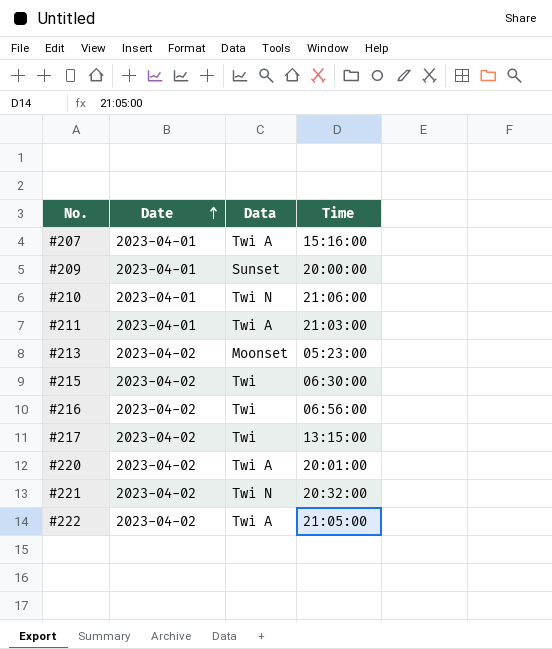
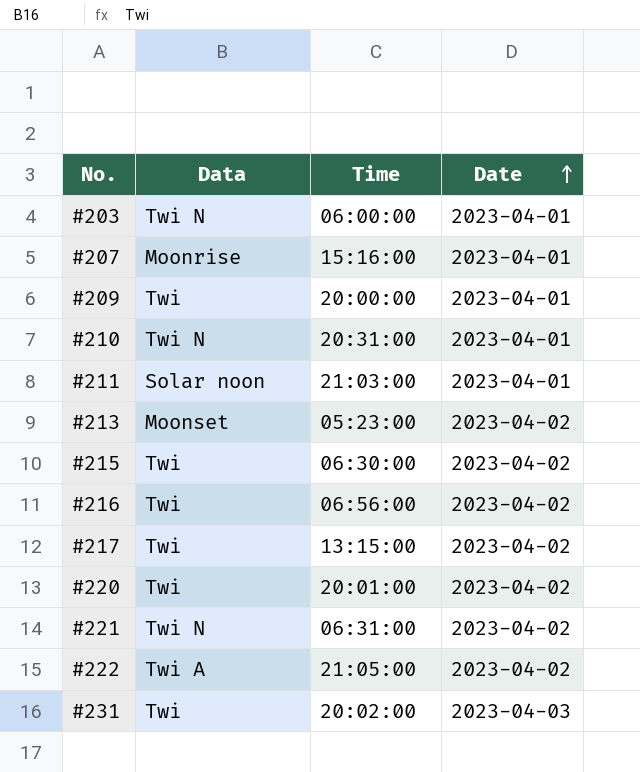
column Date | position: 2 -> 4
row #203: none -> Twi N | 06:00:00 | 2023-04-01
#207 | Data: Twi A -> Moonrise
#209 | Data: Sunset -> Twi
#210 | Time: 21:06:00 -> 20:31:00
#211 | Data: Twi A -> Solar noon
#220 | Data: Twi A -> Twi
#221 | Time: 20:32:00 -> 06:31:00
row #231: none -> Twi | 20:02:00 | 2023-04-03

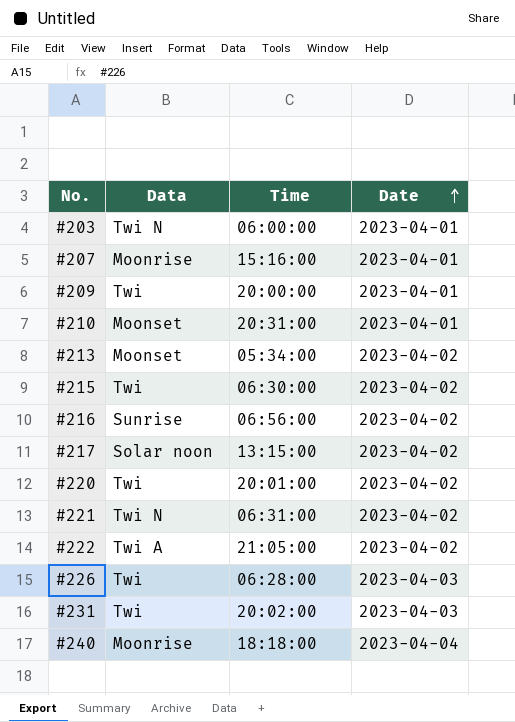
row #211: Solar noon | 21:03:00 | 2023-04-01 -> none
#210 | Data: Twi N -> Moonset
#213 | Time: 05:23:00 -> 05:34:00
#216 | Data: Twi -> Sunrise
#217 | Data: Twi -> Solar noon
row #226: none -> Twi | 06:28:00 | 2023-04-03
row #240: none -> Moonrise | 18:18:00 | 2023-04-04

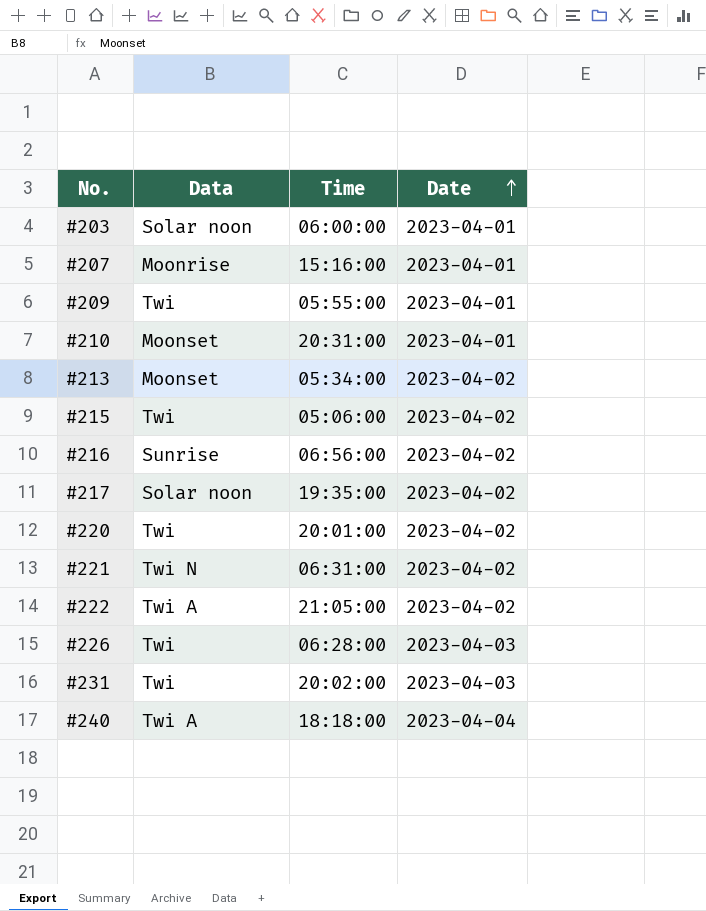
#203 | Data: Twi N -> Solar noon
#209 | Time: 20:00:00 -> 05:55:00
#215 | Time: 06:30:00 -> 05:06:00
#217 | Time: 13:15:00 -> 19:35:00
#240 | Data: Moonrise -> Twi A

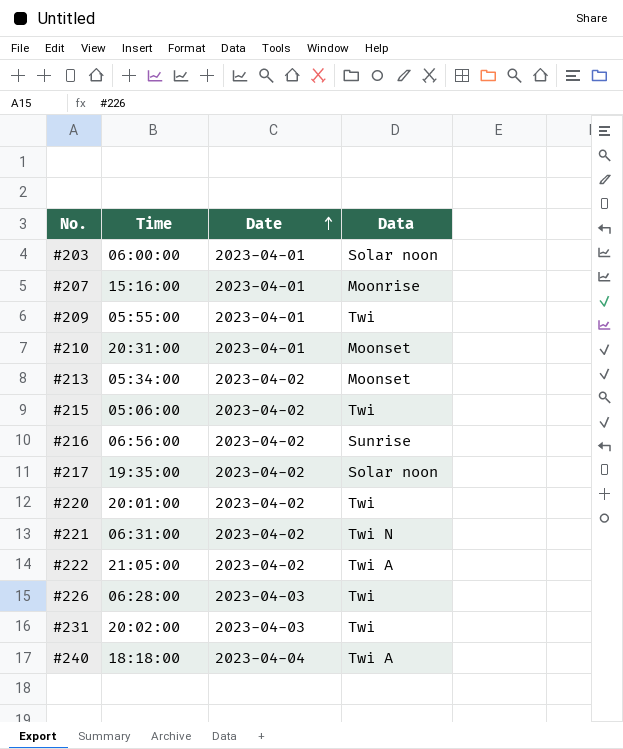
column Data | position: 2 -> 4

